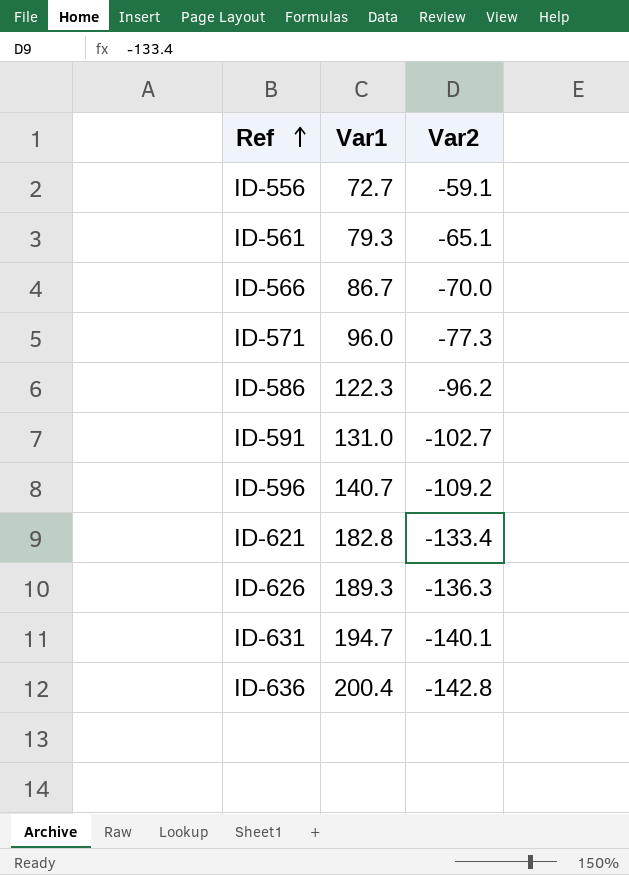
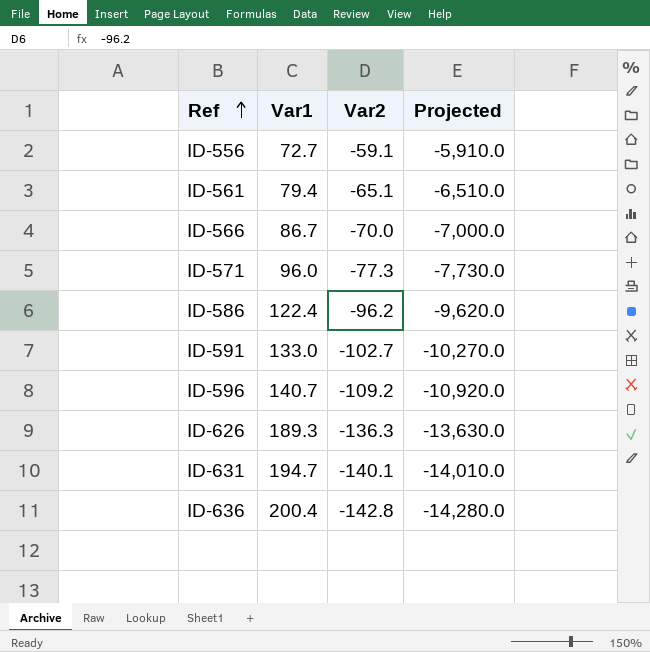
column Projected | formula: none -> [Var2] * 100
row ID-621: 182.8 | -133.4 -> none
ID-561 | Var1: 79.3 -> 79.4
ID-586 | Var1: 122.3 -> 122.4
ID-591 | Var1: 131.0 -> 133.0

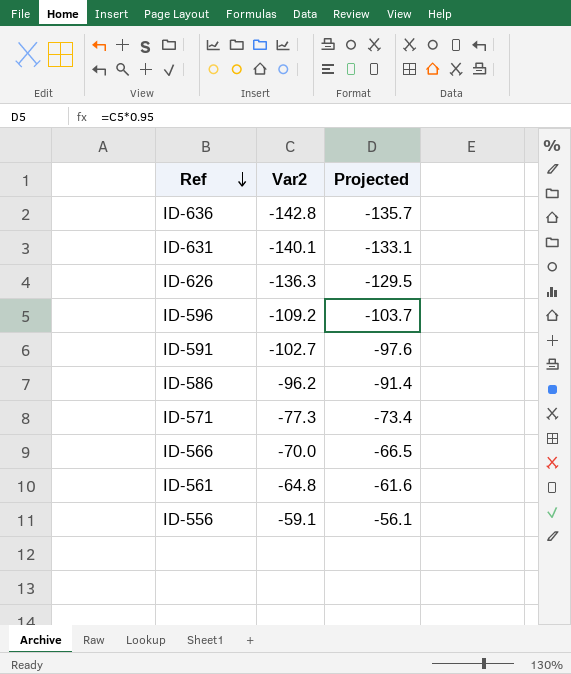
row order: Ref ascending -> Ref descending
column Var1 | position: 2 -> none
column Projected | formula: [Var2] * 100 -> [Var2] * 0.95
ID-561 | Var2: -65.1 -> -64.8

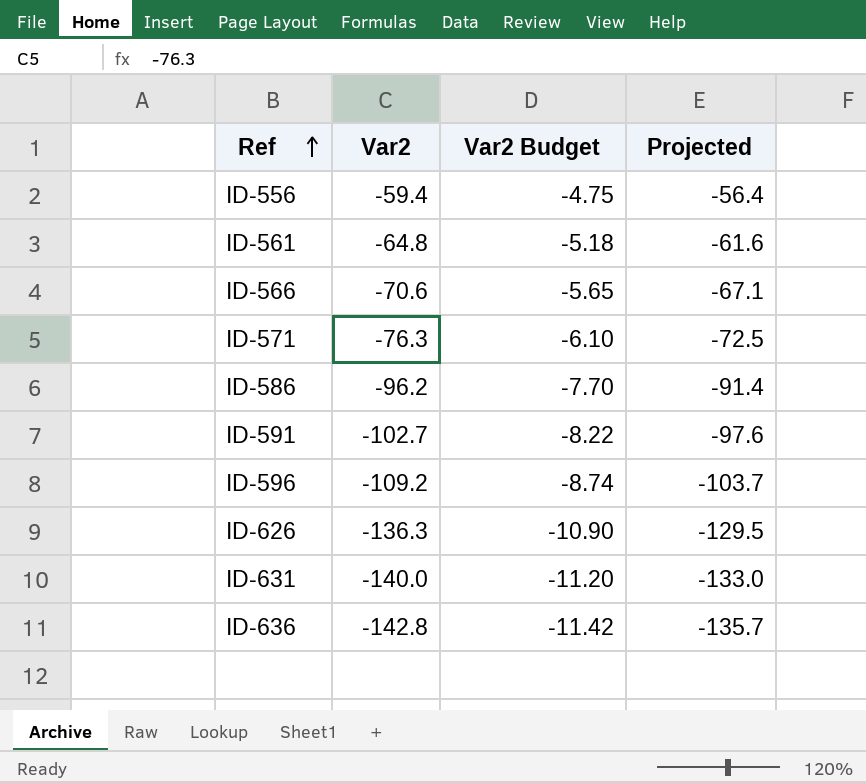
row order: Ref descending -> Ref ascending
column Var2 Budget | formula: none -> [Var2] * 0.08
ID-556 | Var2: -59.1 -> -59.4
ID-556 | Projected: -56.1 -> -56.4
ID-566 | Var2: -70.0 -> -70.6
ID-566 | Projected: -66.5 -> -67.1
ID-571 | Var2: -77.3 -> -76.3
ID-571 | Projected: -73.4 -> -72.5
ID-631 | Var2: -140.1 -> -140.0
ID-631 | Projected: -133.1 -> -133.0

